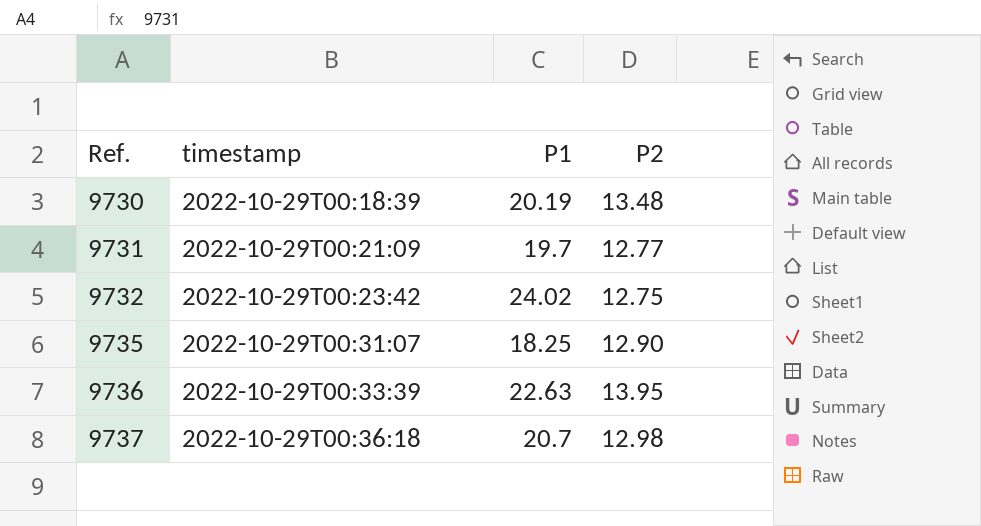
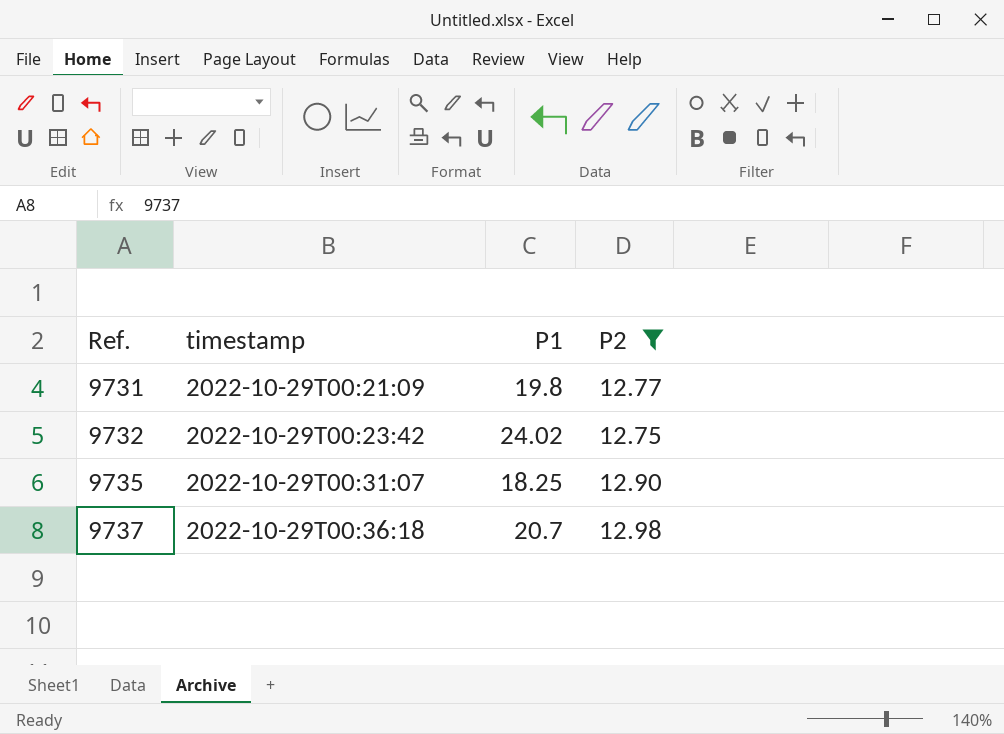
filter: none -> P2 <= 12.98
9731 | P1: 19.7 -> 19.8

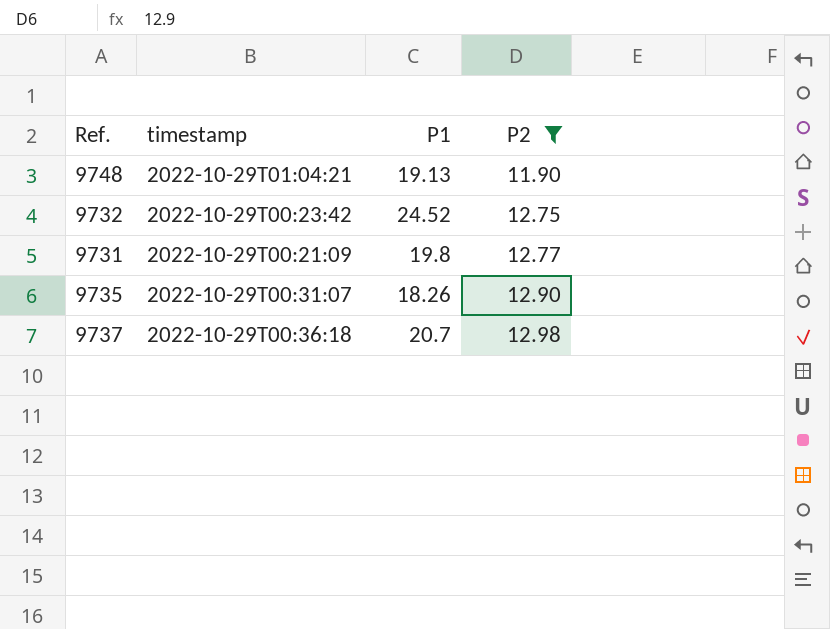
row order: Ref. ascending -> P2 ascending
row 9748: none -> 2022-10-29T01:04:21 | 19.13 | 11.90
9732 | P1: 24.02 -> 24.52
9735 | P1: 18.25 -> 18.26

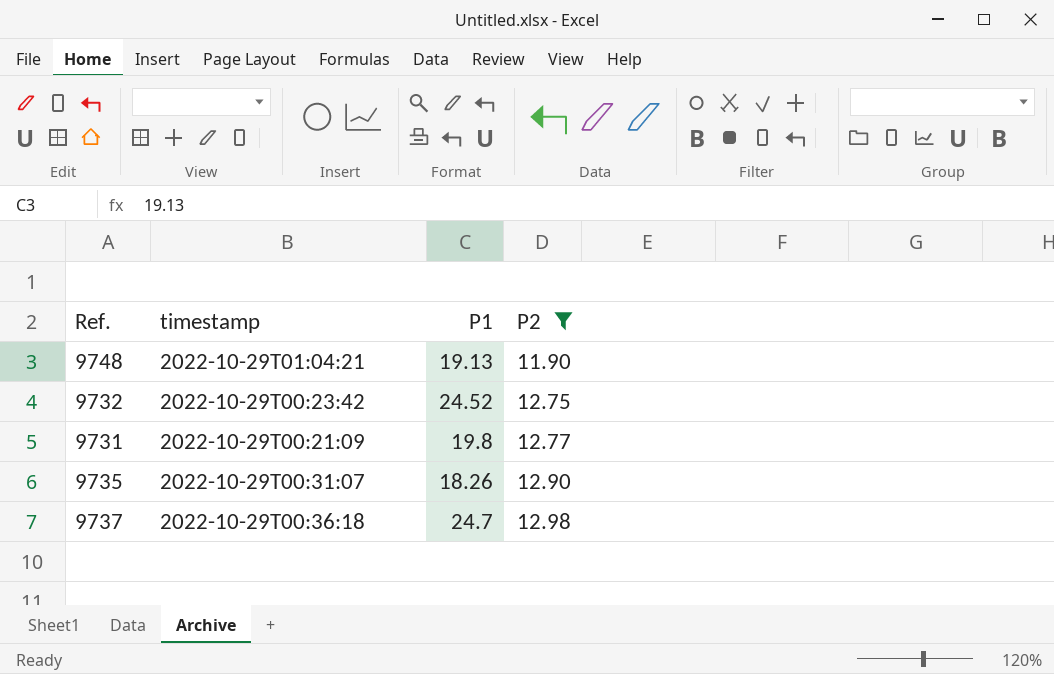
9737 | P1: 20.7 -> 24.7

